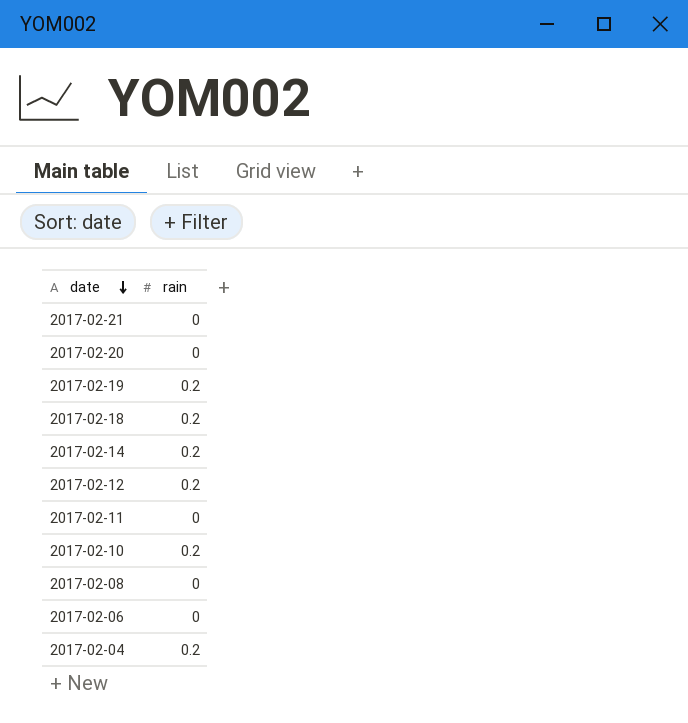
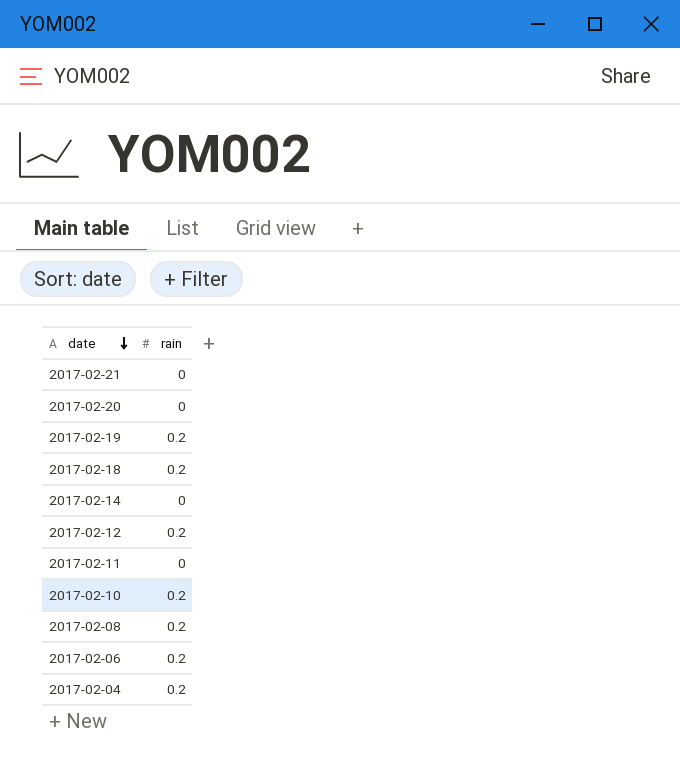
2017-02-14 | rain: 0.2 -> 0
2017-02-08 | rain: 0 -> 0.2
2017-02-06 | rain: 0 -> 0.2

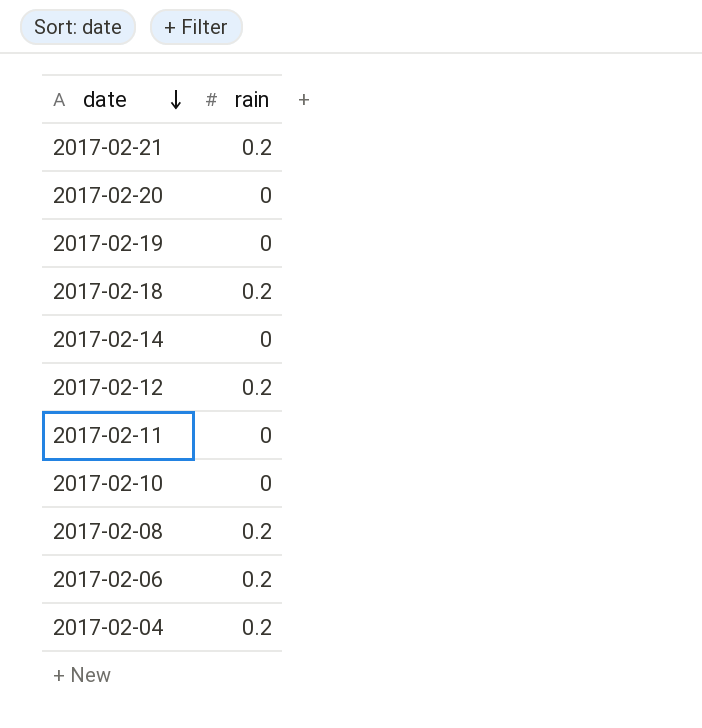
2017-02-21 | rain: 0 -> 0.2
2017-02-19 | rain: 0.2 -> 0
2017-02-10 | rain: 0.2 -> 0

